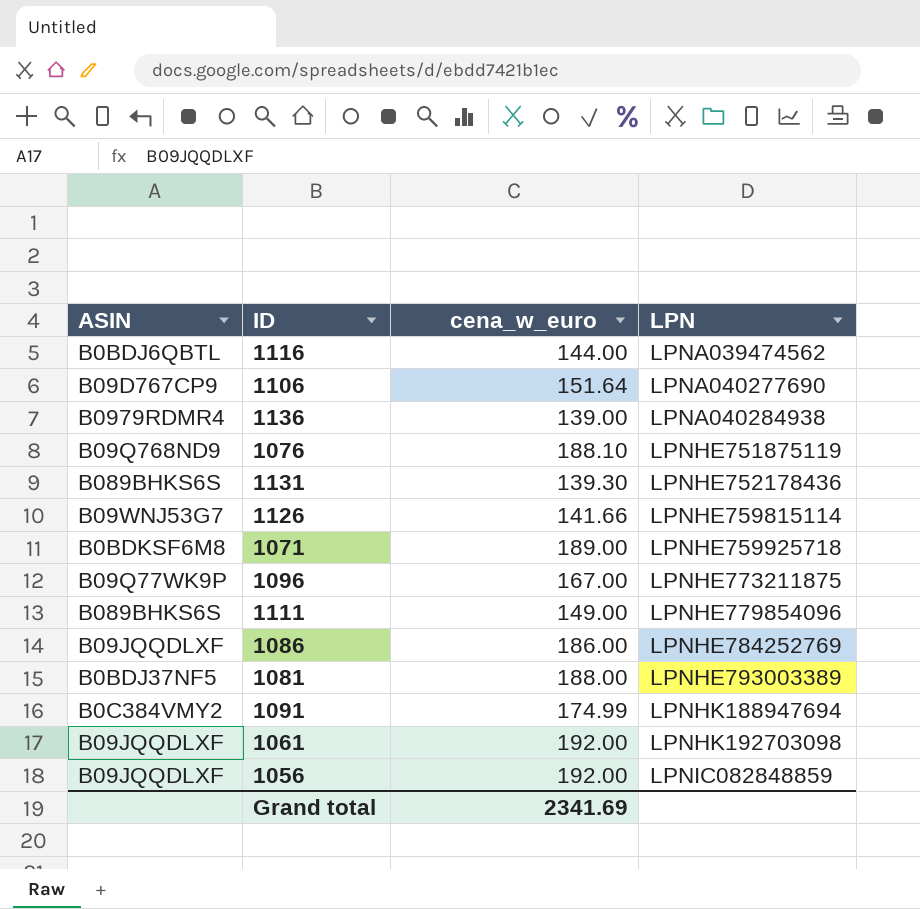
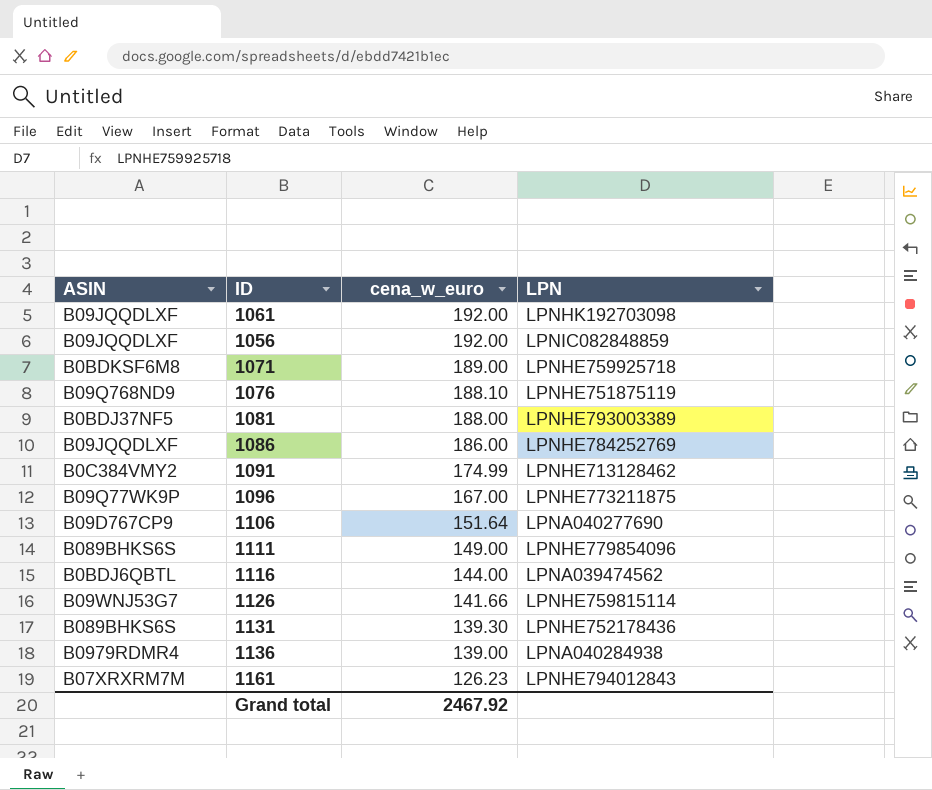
row order: LPN ascending -> cena_w_euro descending
1091 | LPN: LPNHK188947694 -> LPNHE713128462
row 1161: none -> B07XRXRM7M | 126.23 | LPNHE794012843
Grand total | cena_w_euro: 2341.69 -> 2467.92

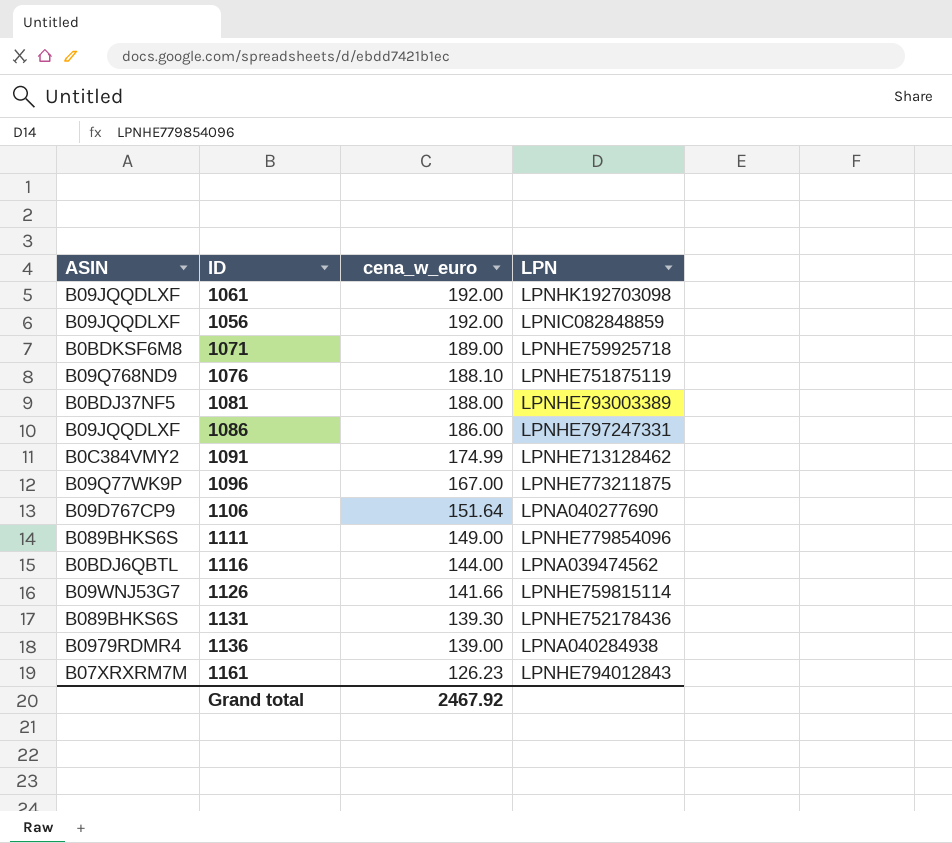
1086 | LPN: LPNHE784252769 -> LPNHE797247331

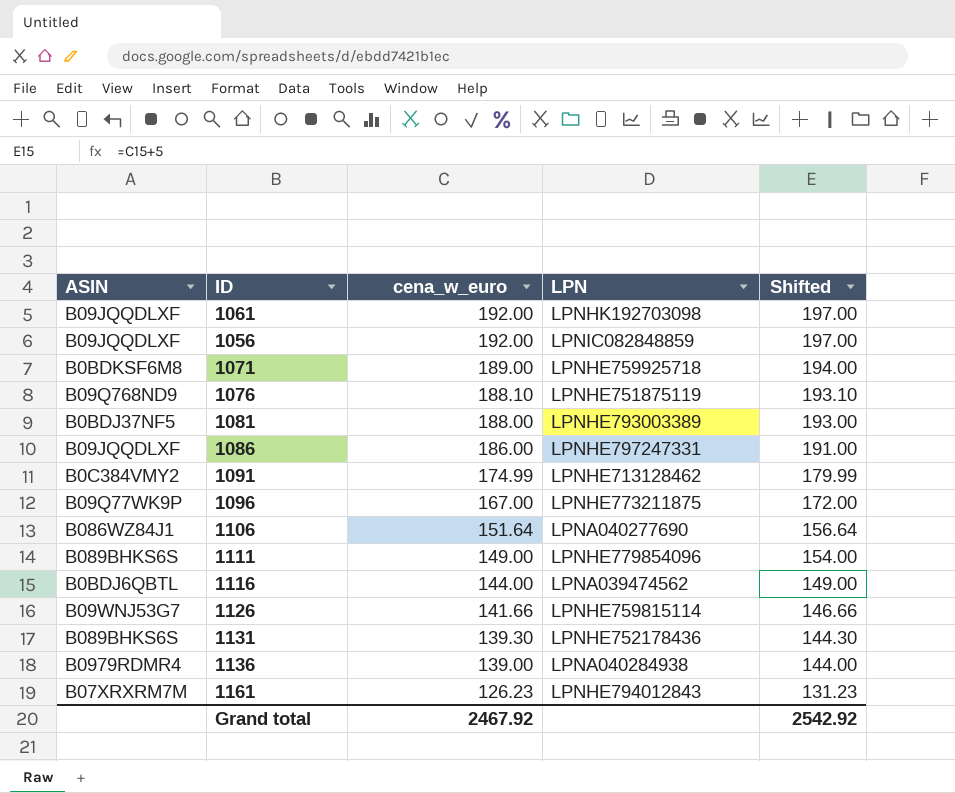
column Shifted | formula: none -> [cena_w_euro] + 5
1106 | ASIN: B09D767CP9 -> B086WZ84J1

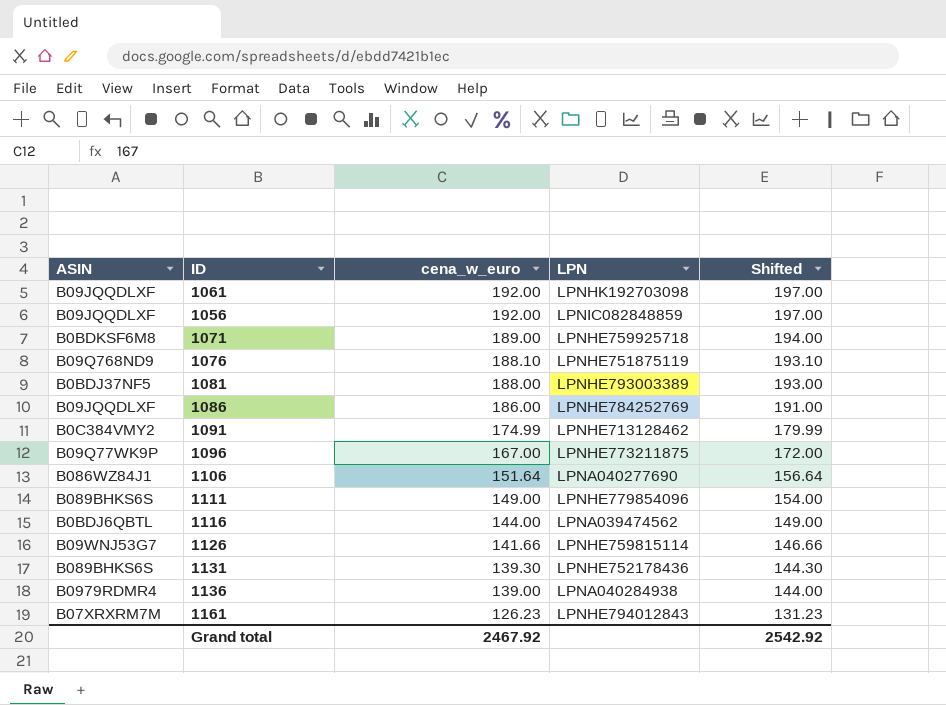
1086 | LPN: LPNHE797247331 -> LPNHE784252769

